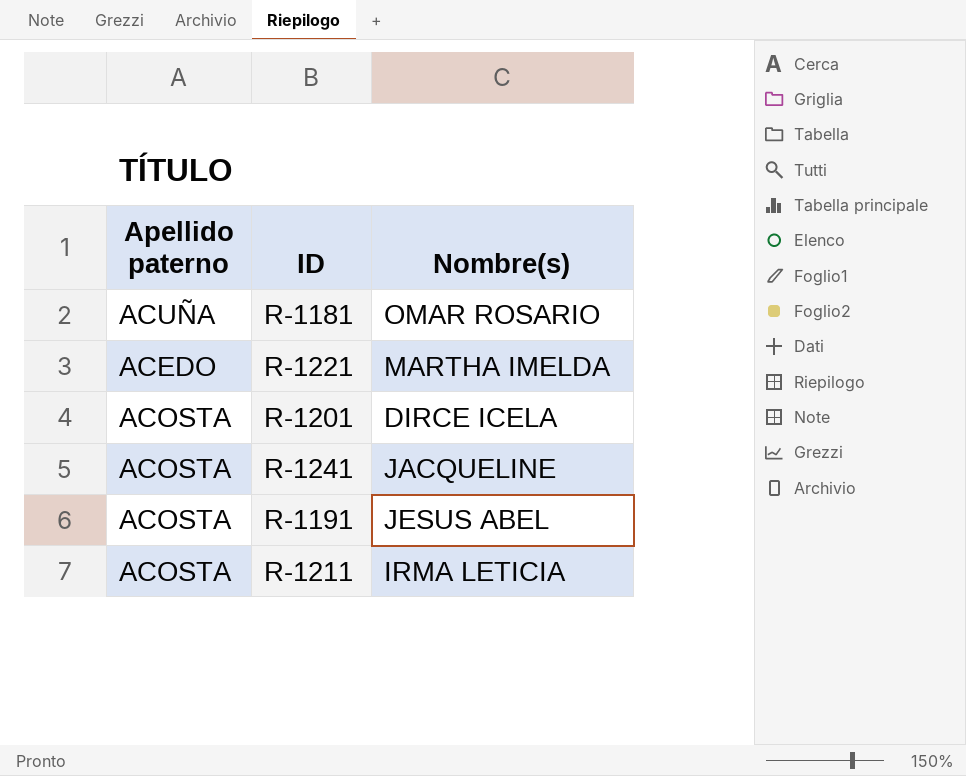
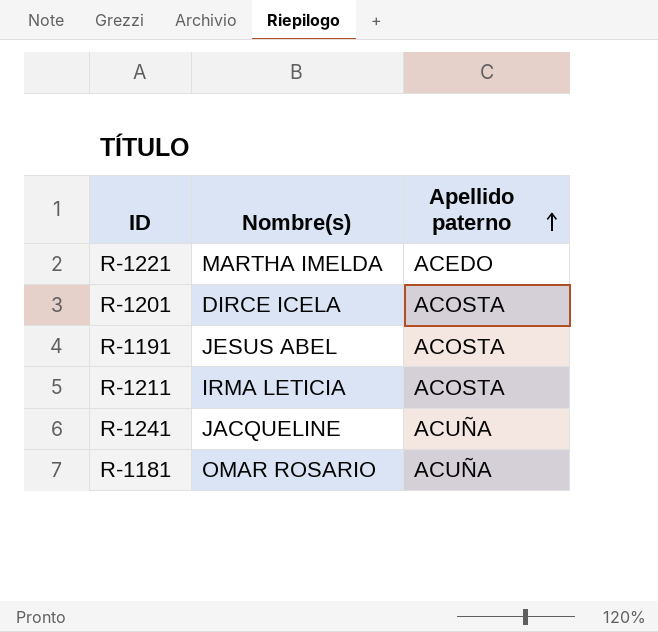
row order: none -> Apellido paterno ascending
column Apellido paterno | position: 1 -> 3
R-1241 | Apellido paterno: ACOSTA -> ACUÑA

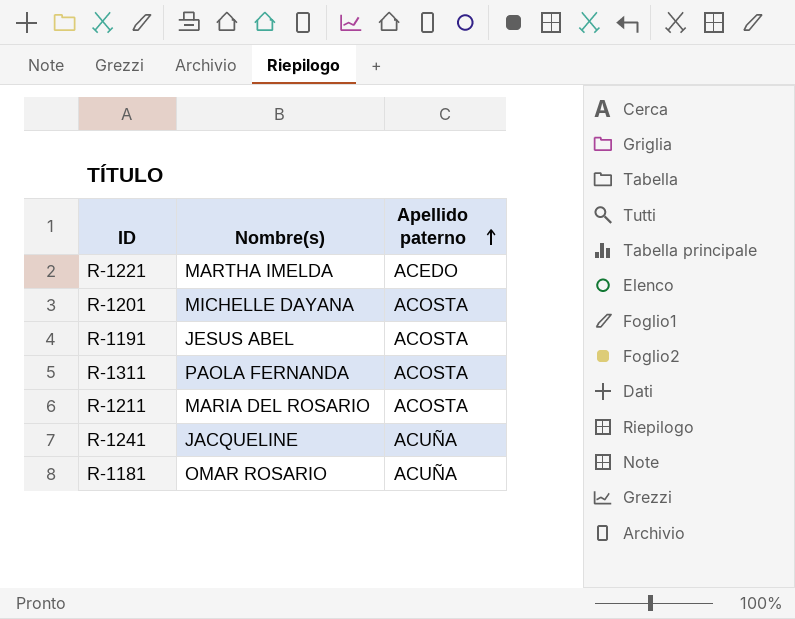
R-1201 | Nombre(s): DIRCE ICELA -> MICHELLE DAYANA
row R-1311: none -> PAOLA FERNANDA | ACOSTA
R-1211 | Nombre(s): IRMA LETICIA -> MARIA DEL ROSARIO

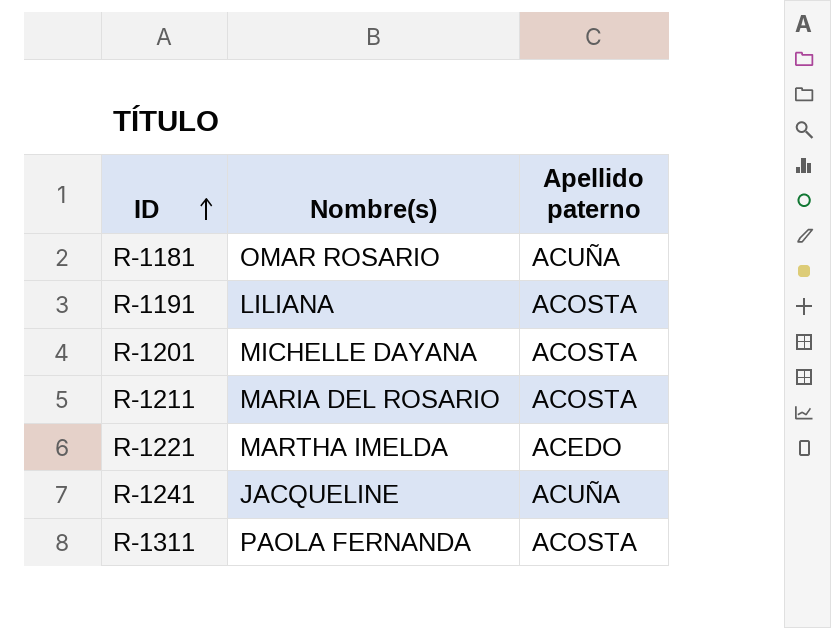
row order: Apellido paterno ascending -> ID ascending
R-1191 | Nombre(s): JESUS ABEL -> LILIANA

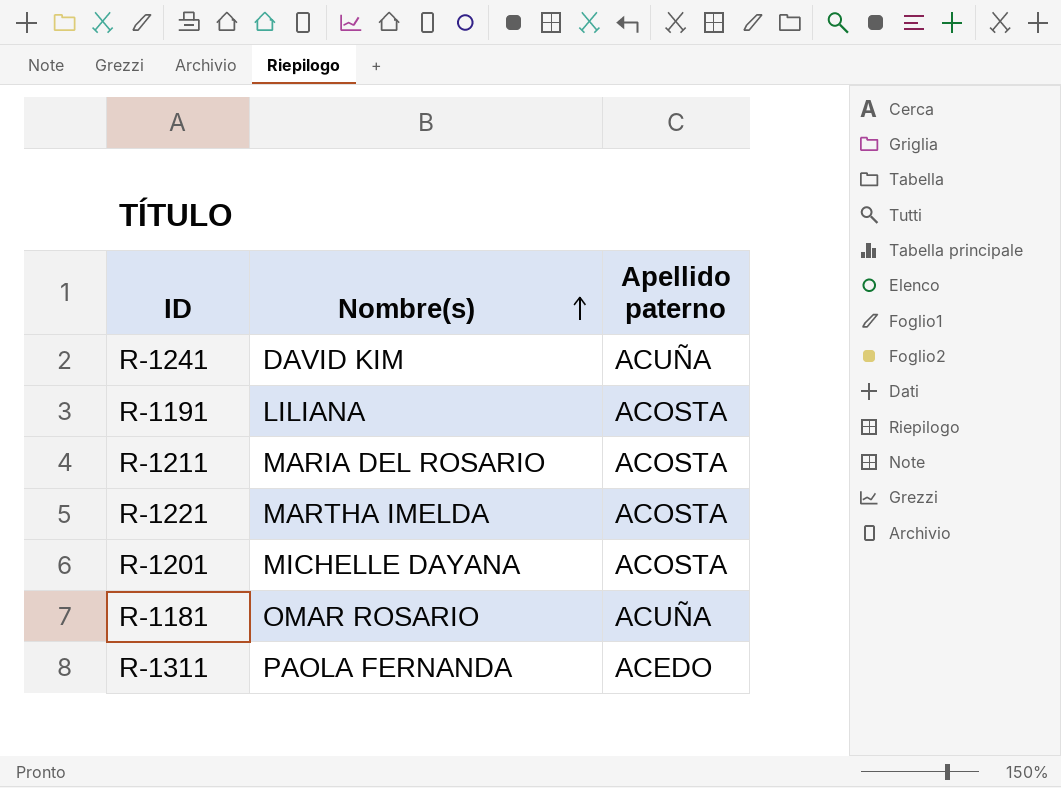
row order: ID ascending -> Nombre(s) ascending
R-1241 | Nombre(s): JACQUELINE -> DAVID KIM
R-1221 | Apellido paterno: ACEDO -> ACOSTA
R-1311 | Apellido paterno: ACOSTA -> ACEDO

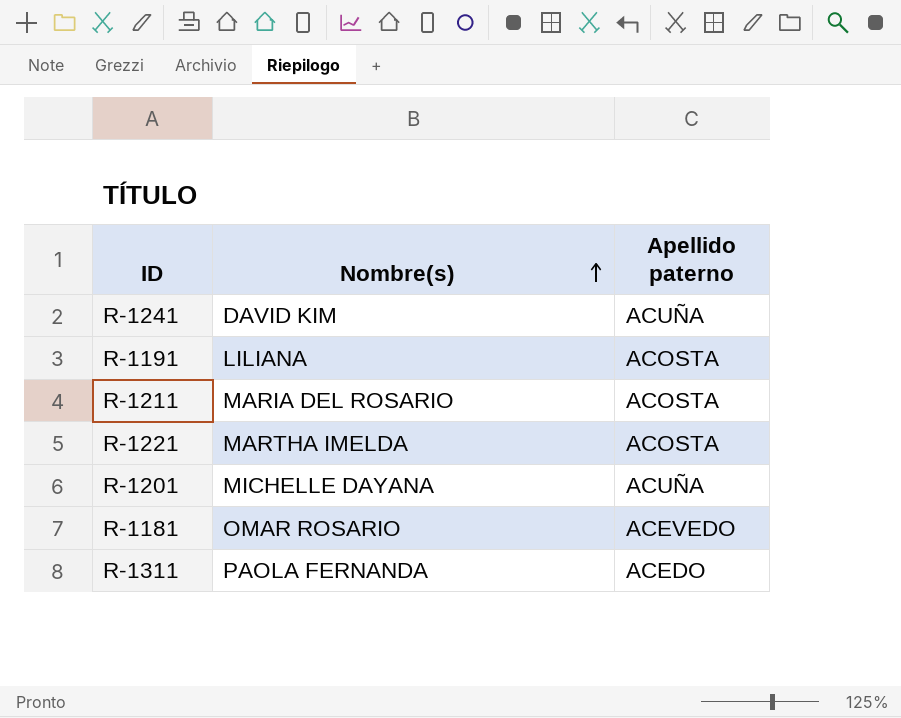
R-1201 | Apellido paterno: ACOSTA -> ACUÑA
R-1181 | Apellido paterno: ACUÑA -> ACEVEDO

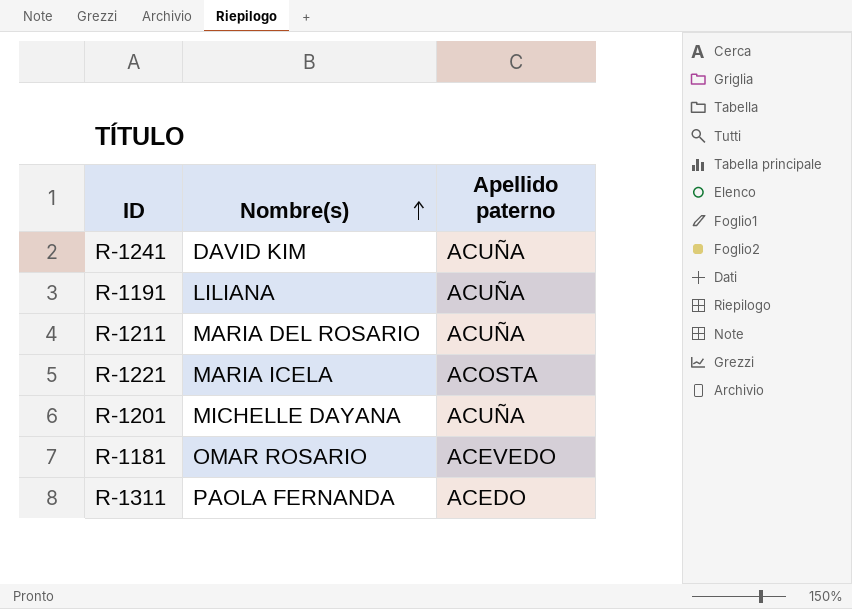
R-1191 | Apellido paterno: ACOSTA -> ACUÑA
R-1211 | Apellido paterno: ACOSTA -> ACUÑA
R-1221 | Nombre(s): MARTHA IMELDA -> MARIA ICELA

